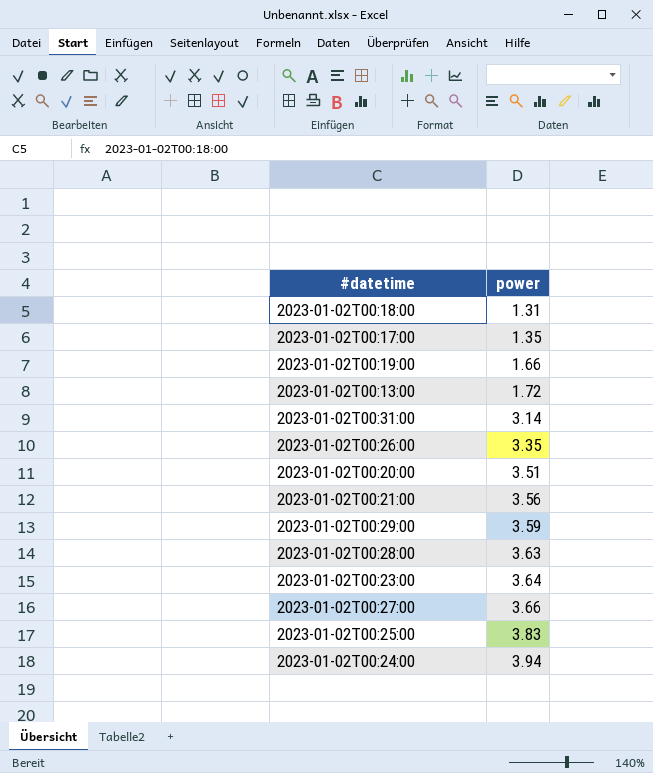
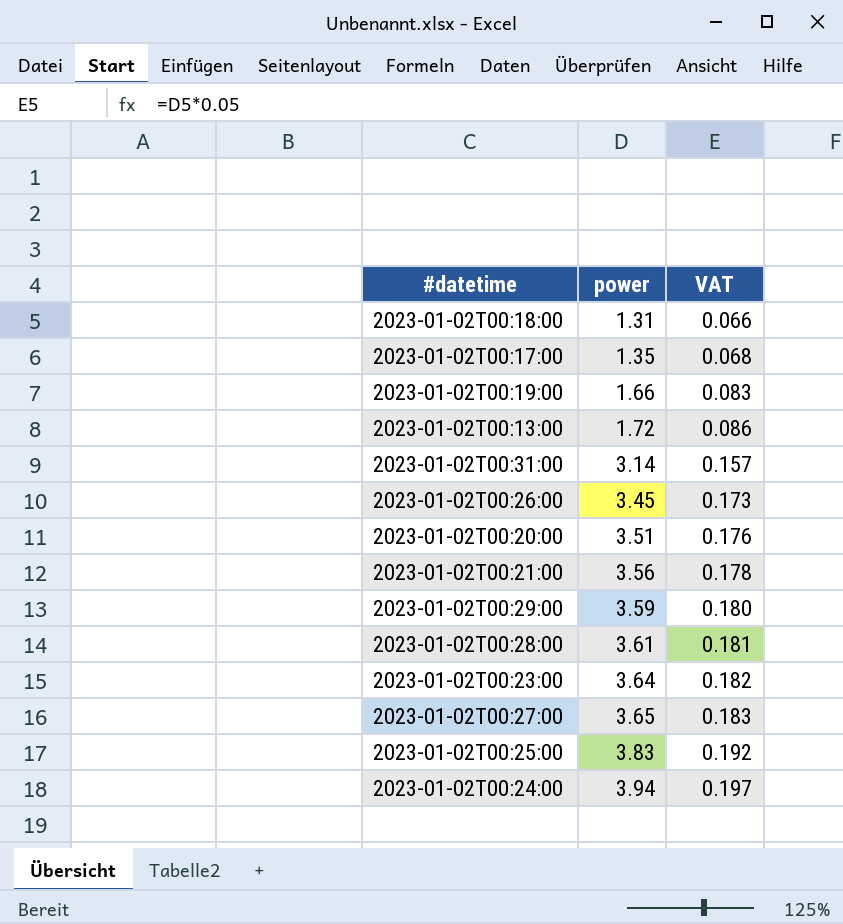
column VAT | formula: none -> [power] * 0.05
2023-01-02T00:26:00 | power: 3.35 -> 3.45
2023-01-02T00:28:00 | power: 3.63 -> 3.61
2023-01-02T00:27:00 | power: 3.66 -> 3.65

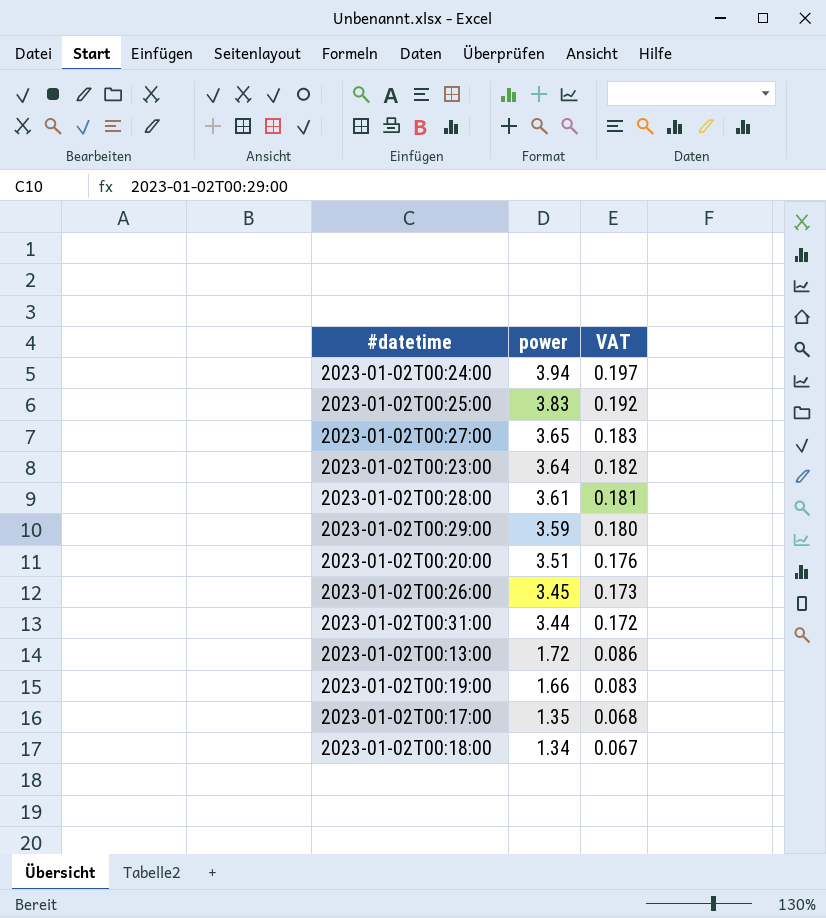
row order: power ascending -> power descending
row 2023-01-02T00:21:00: 3.56 | 0.178 -> none
2023-01-02T00:31:00 | power: 3.14 -> 3.44
2023-01-02T00:31:00 | VAT: 0.157 -> 0.172
2023-01-02T00:18:00 | power: 1.31 -> 1.34
2023-01-02T00:18:00 | VAT: 0.066 -> 0.067

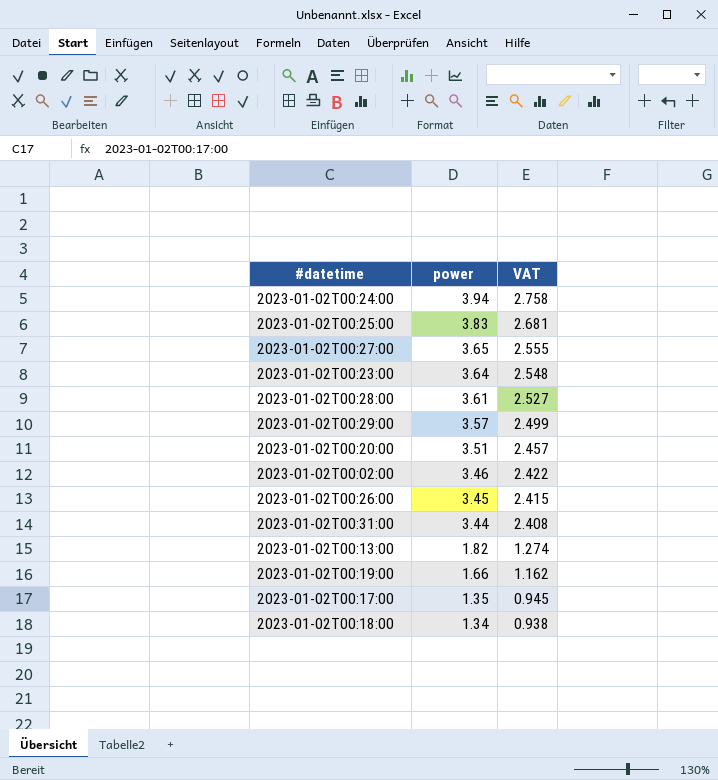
column VAT | formula: [power] * 0.05 -> [power] * 0.7
2023-01-02T00:29:00 | power: 3.59 -> 3.57
row 2023-01-02T00:02:00: none -> 3.46 | 2.422
2023-01-02T00:13:00 | power: 1.72 -> 1.82

